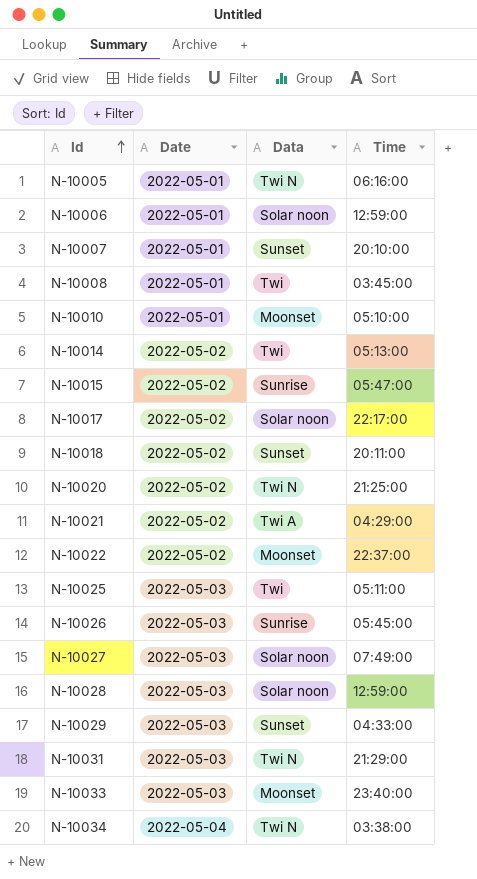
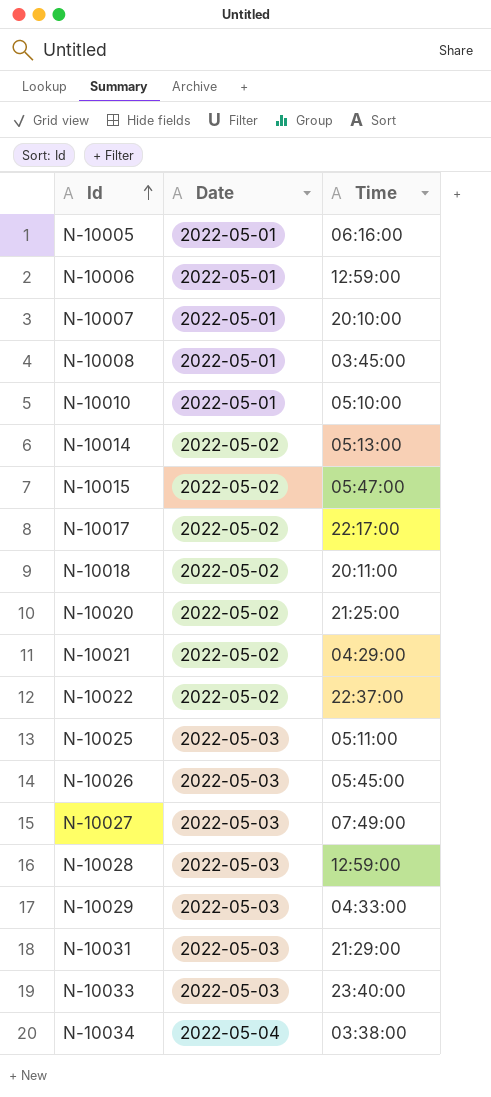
column Data | position: 3 -> none

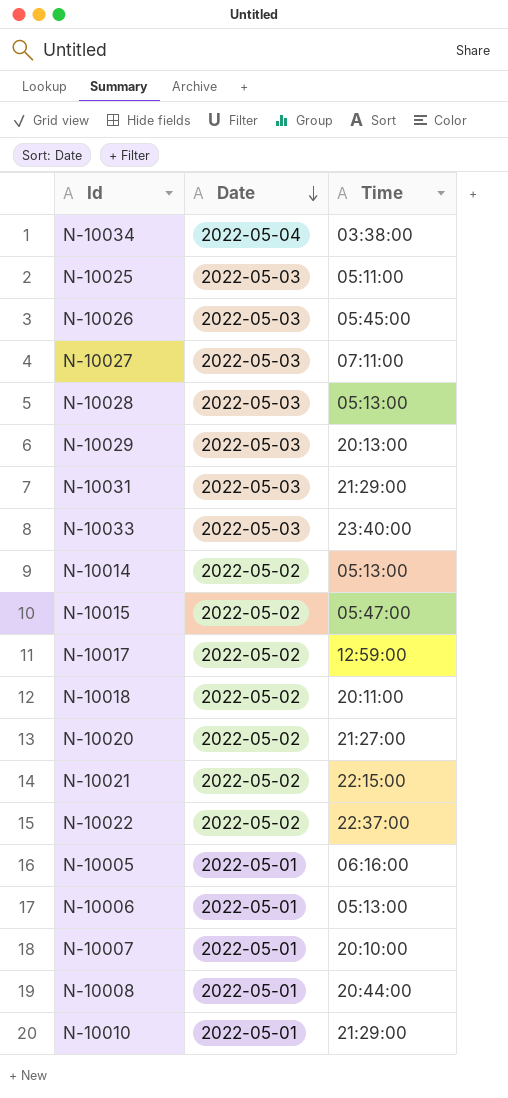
row order: Id ascending -> Date descending
N-10027 | Time: 07:49:00 -> 07:11:00
N-10028 | Time: 12:59:00 -> 05:13:00
N-10029 | Time: 04:33:00 -> 20:13:00
N-10017 | Time: 22:17:00 -> 12:59:00
N-10020 | Time: 21:25:00 -> 21:27:00
N-10021 | Time: 04:29:00 -> 22:15:00
N-10006 | Time: 12:59:00 -> 05:13:00
N-10008 | Time: 03:45:00 -> 20:44:00
N-10010 | Time: 05:10:00 -> 21:29:00

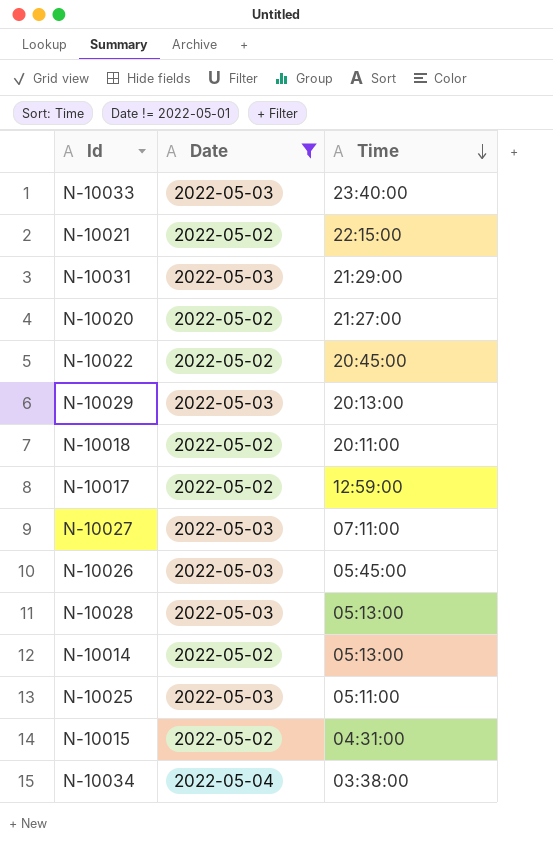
filter: none -> Date != 2022-05-01
row order: Date descending -> Time descending
N-10022 | Time: 22:37:00 -> 20:45:00
N-10015 | Time: 05:47:00 -> 04:31:00

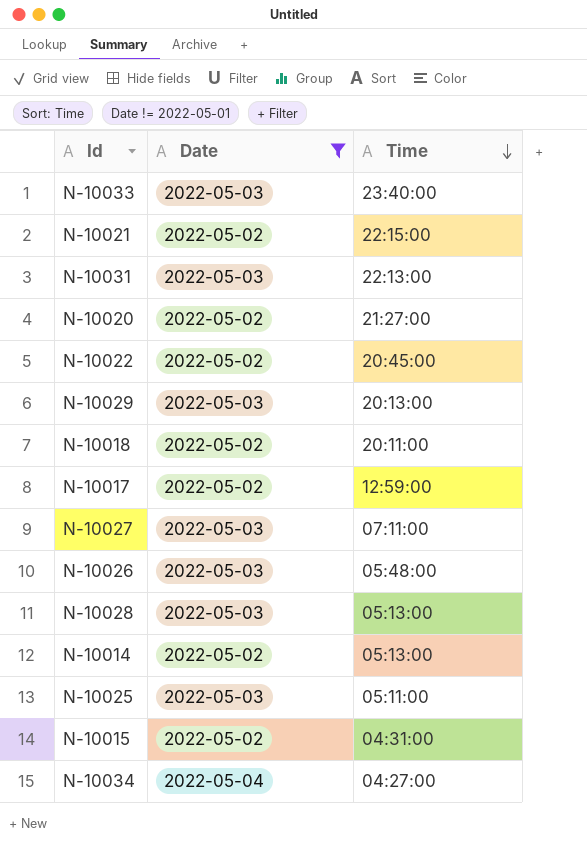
N-10031 | Time: 21:29:00 -> 22:13:00
N-10026 | Time: 05:45:00 -> 05:48:00
N-10034 | Time: 03:38:00 -> 04:27:00

